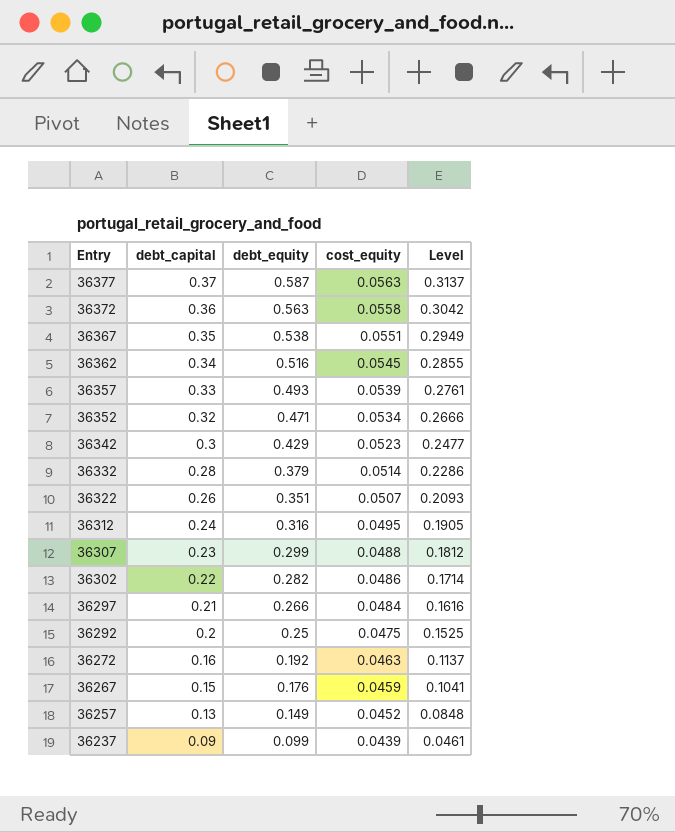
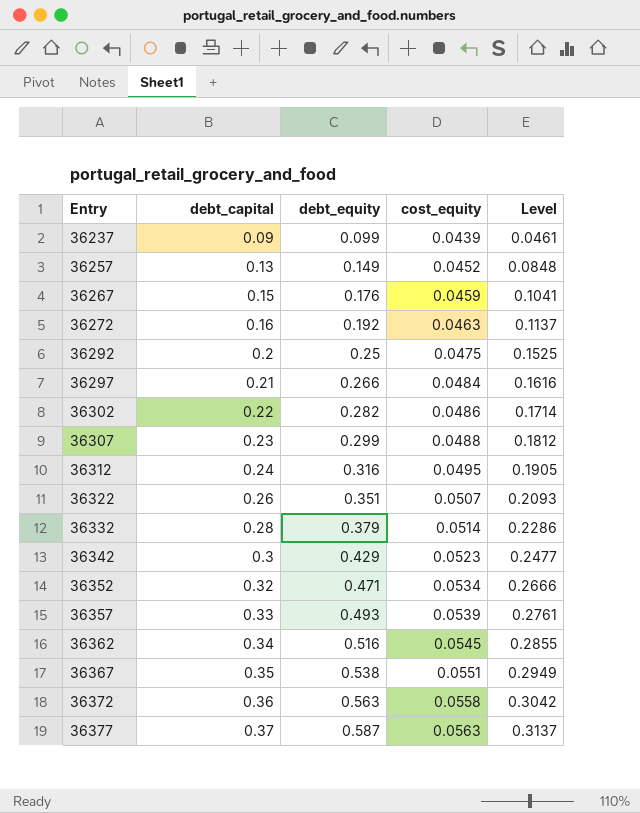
row order: Entry descending -> Entry ascending

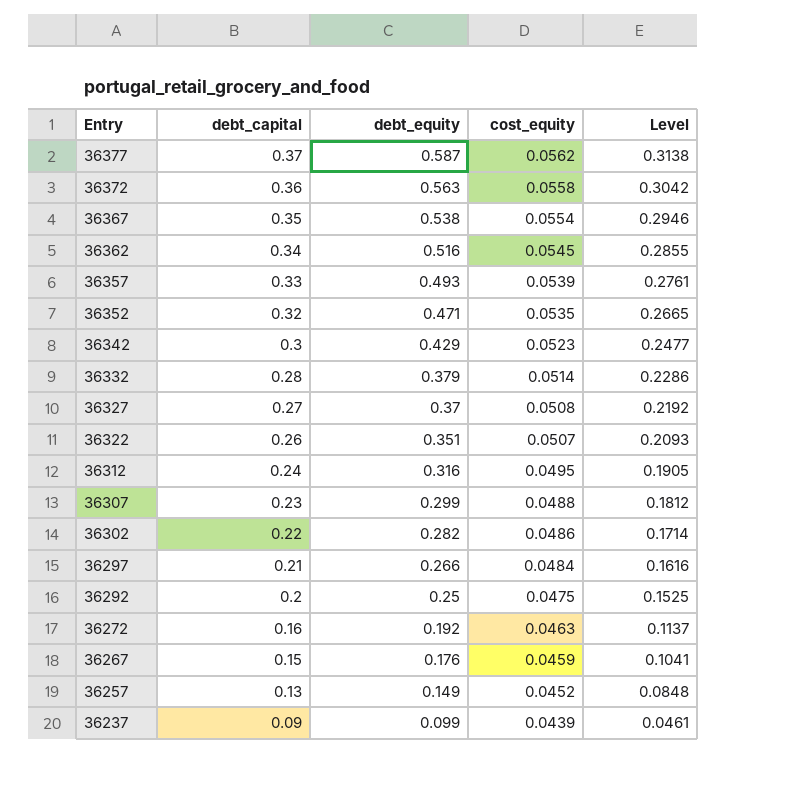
row order: Entry ascending -> Entry descending
36377 | cost_equity: 0.0563 -> 0.0562
36377 | Level: 0.3137 -> 0.3138
36367 | cost_equity: 0.0551 -> 0.0554
36367 | Level: 0.2949 -> 0.2946
36352 | cost_equity: 0.0534 -> 0.0535
36352 | Level: 0.2666 -> 0.2665
row 36327: none -> 0.27 | 0.37 | 0.0508 | 0.2192

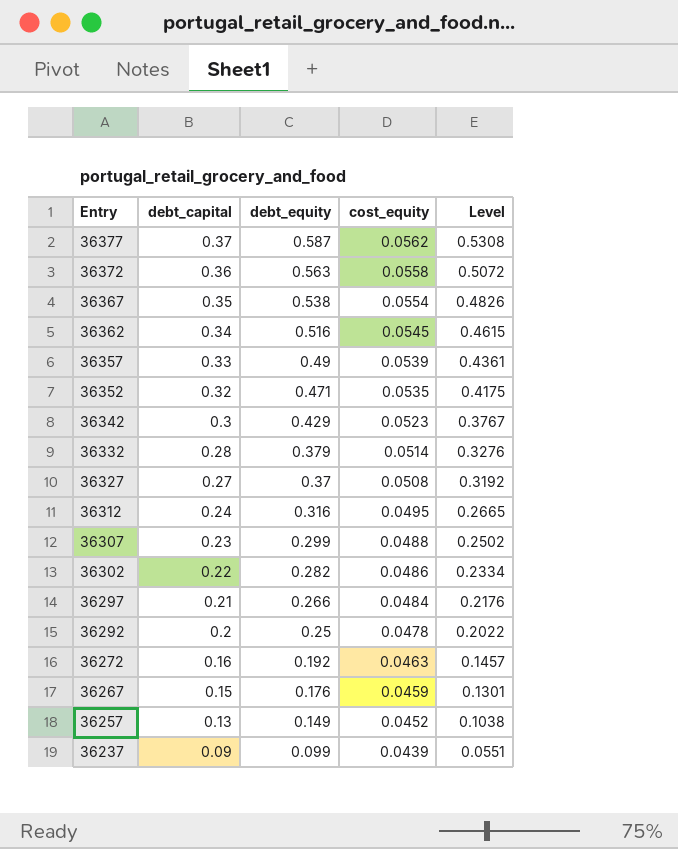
column Level | formula: [debt_capital] - [cost_equity] -> [debt_equity] - [cost_equity]
row 36322: 0.26 | 0.351 | 0.0507 | 0.2093 -> none
36357 | debt_equity: 0.493 -> 0.49
36292 | cost_equity: 0.0475 -> 0.0478

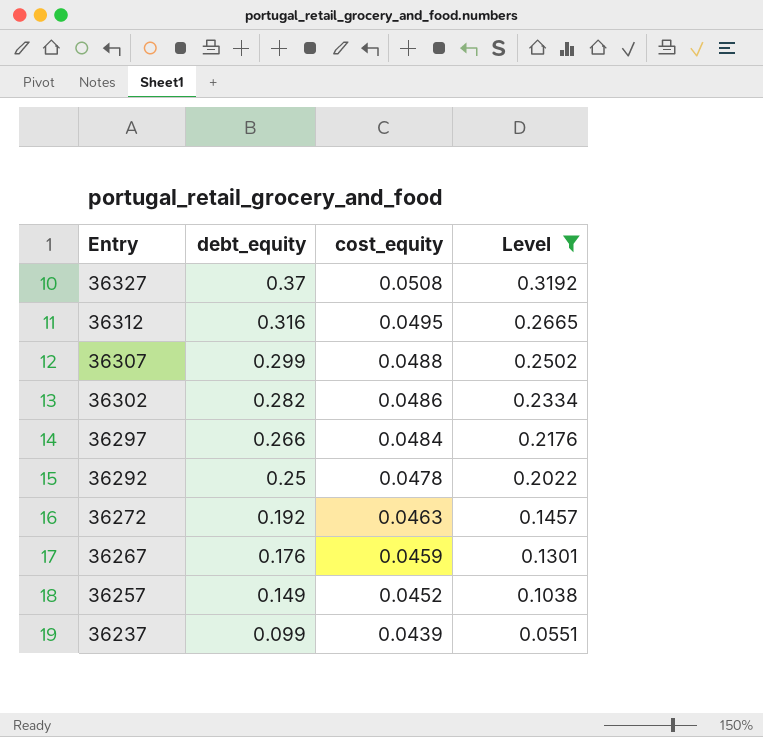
filter: none -> Level <= 0.3192
column debt_capital | position: 2 -> none

